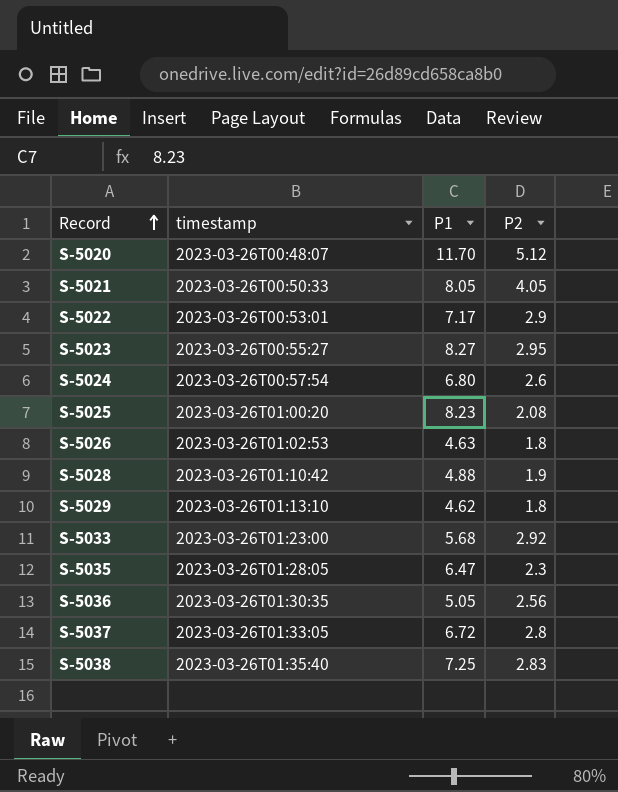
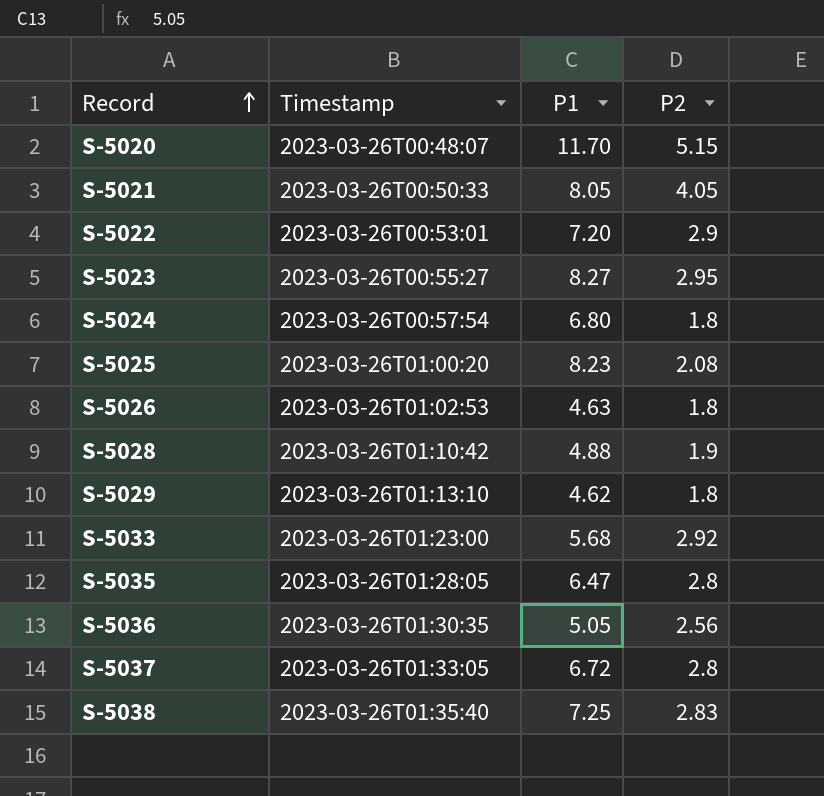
column name: timestamp -> Timestamp
S-5020 | P2: 5.12 -> 5.15
S-5022 | P1: 7.17 -> 7.20
S-5024 | P2: 2.6 -> 1.8
S-5035 | P2: 2.3 -> 2.8

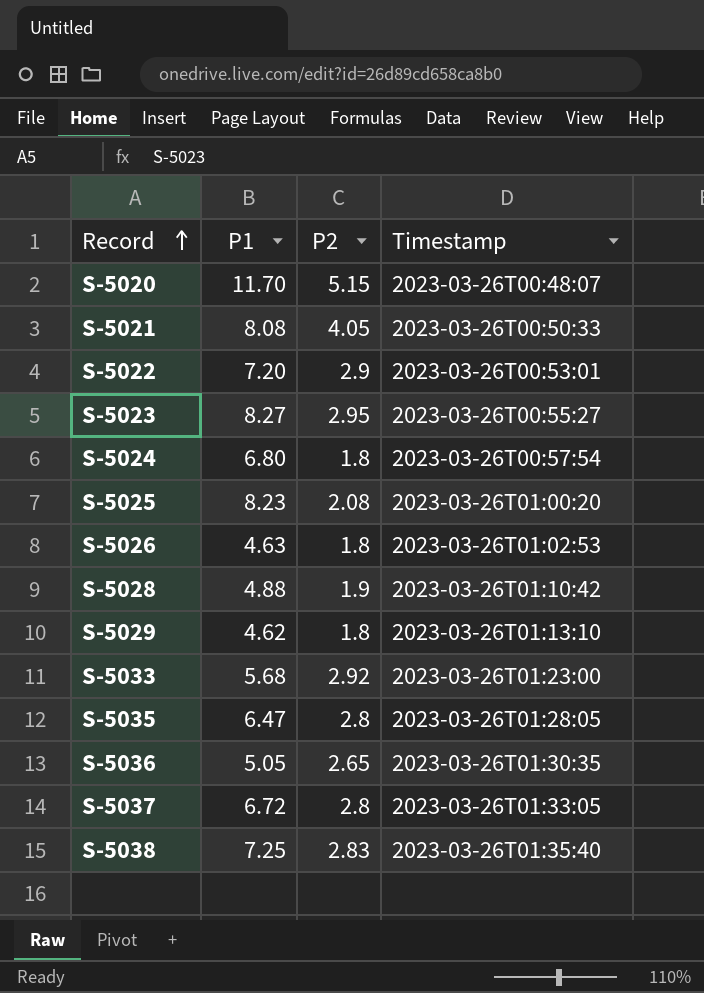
column Timestamp | position: 2 -> 4
S-5021 | P1: 8.05 -> 8.08
S-5036 | P2: 2.56 -> 2.65

